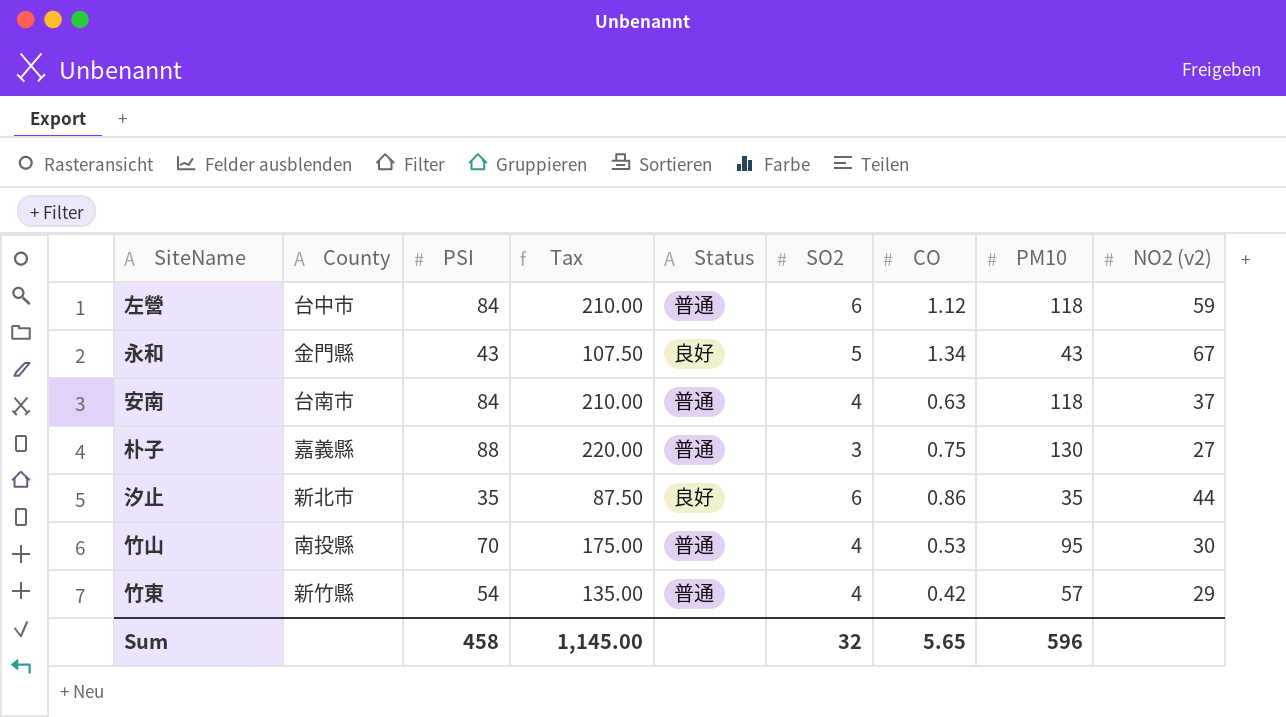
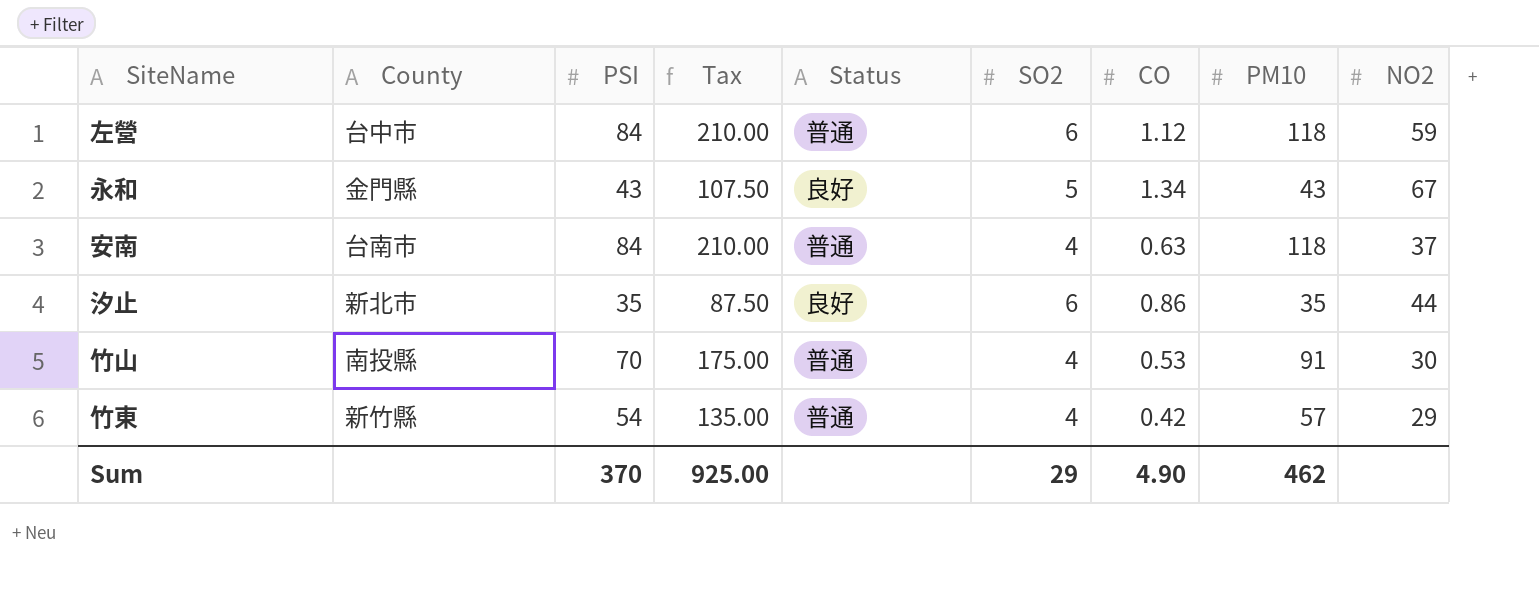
column name: NO2 (v2) -> NO2
row 朴子: 嘉義縣 | 88 | 220.00 | 普通 | 3 | 0.75 | 130 | 27 -> none
竹山 | PM10: 95 -> 91
Sum | PSI: 458 -> 370
Sum | Tax: 1,145.00 -> 925.00
Sum | SO2: 32 -> 29
Sum | CO: 5.65 -> 4.90
Sum | PM10: 596 -> 462

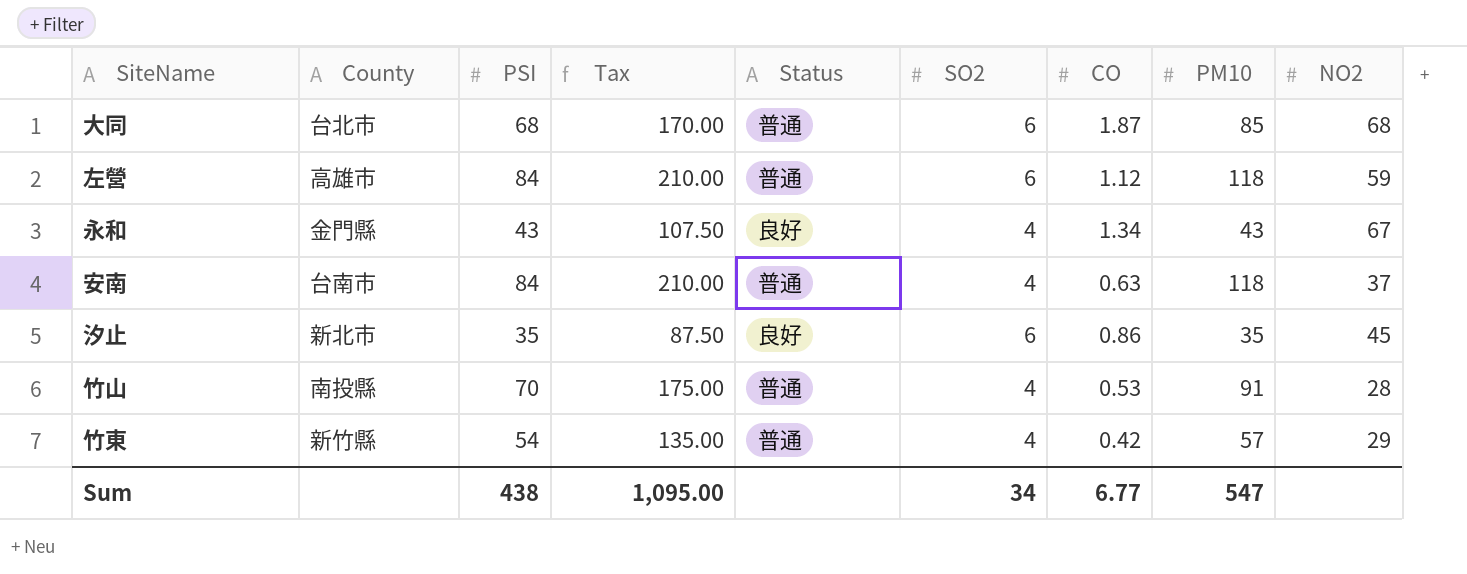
row 大同: none -> 台北市 | 68 | 170.00 | 普通 | 6 | 1.87 | 85 | 68
左營 | County: 台中市 -> 高雄市
永和 | SO2: 5 -> 4
汐止 | NO2: 44 -> 45
竹山 | NO2: 30 -> 28
Sum | PSI: 370 -> 438
Sum | Tax: 925.00 -> 1,095.00
Sum | SO2: 29 -> 34
Sum | CO: 4.90 -> 6.77
Sum | PM10: 462 -> 547

